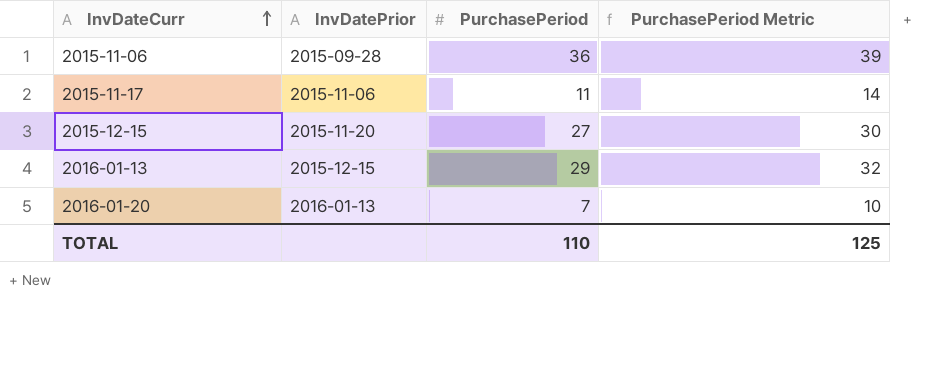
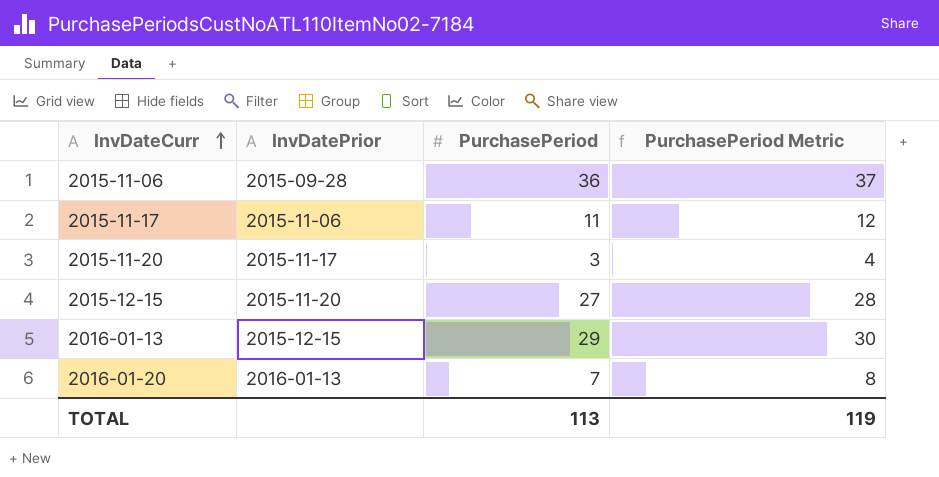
column PurchasePeriod Metric | formula: [PurchasePeriod] + 3 -> [PurchasePeriod] + 1
row 2015-11-20: none -> 2015-11-17 | 3 | 4
TOTAL | PurchasePeriod: 110 -> 113
TOTAL | PurchasePeriod Metric: 125 -> 119

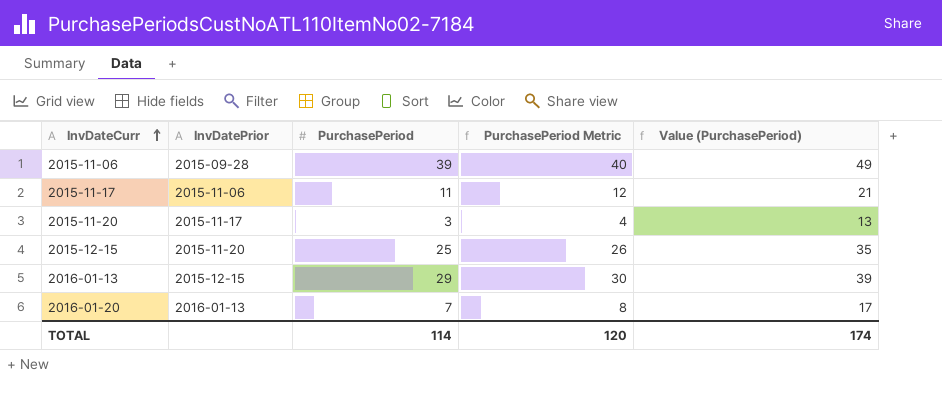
column Value (PurchasePeriod) | formula: none -> [PurchasePeriod] + 10
2015-11-06 | PurchasePeriod: 36 -> 39
2015-11-06 | PurchasePeriod Metric: 37 -> 40
2015-12-15 | PurchasePeriod: 27 -> 25
2015-12-15 | PurchasePeriod Metric: 28 -> 26
TOTAL | PurchasePeriod: 113 -> 114
TOTAL | PurchasePeriod Metric: 119 -> 120

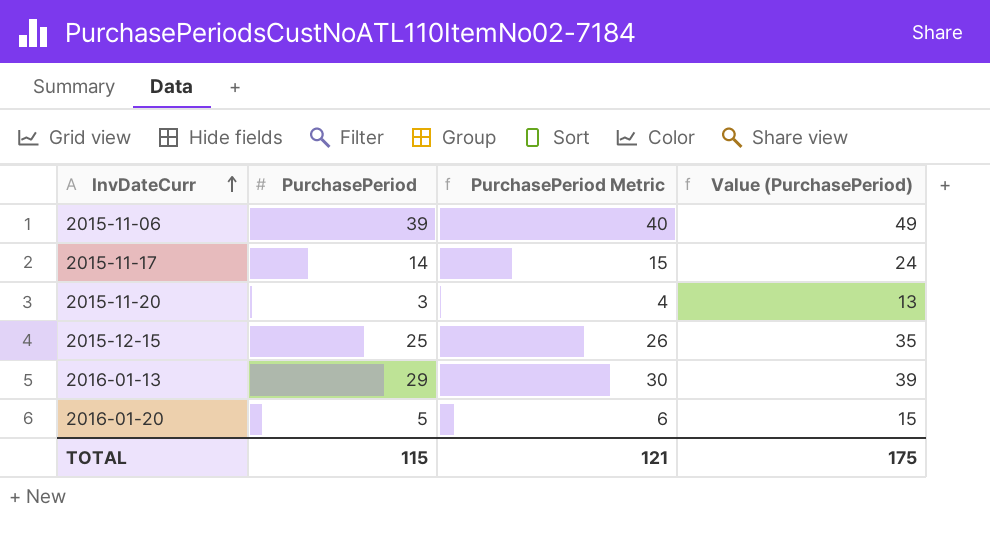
column InvDatePrior | position: 2 -> none
2015-11-17 | PurchasePeriod: 11 -> 14
2015-11-17 | PurchasePeriod Metric: 12 -> 15
2015-11-17 | Value (PurchasePeriod): 21 -> 24
2016-01-20 | PurchasePeriod: 7 -> 5
2016-01-20 | PurchasePeriod Metric: 8 -> 6
2016-01-20 | Value (PurchasePeriod): 17 -> 15
TOTAL | PurchasePeriod: 114 -> 115
TOTAL | PurchasePeriod Metric: 120 -> 121
TOTAL | Value (PurchasePeriod): 174 -> 175

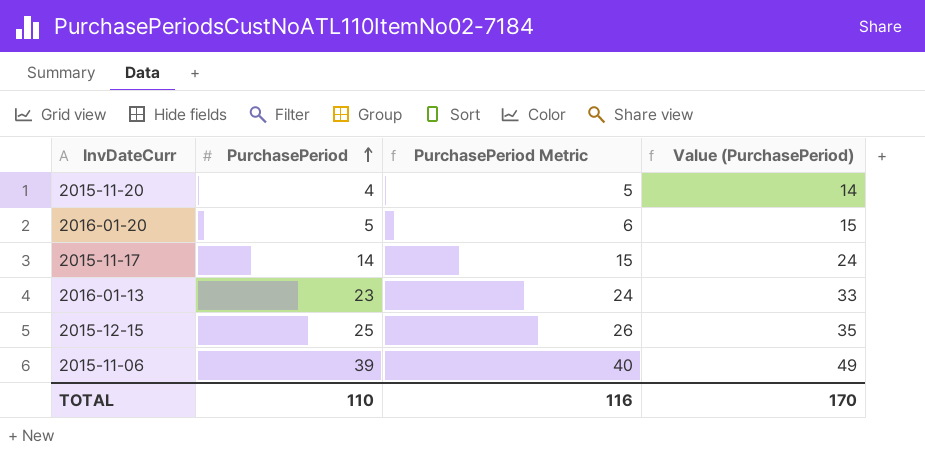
row order: InvDateCurr ascending -> PurchasePeriod ascending
2015-11-20 | PurchasePeriod: 3 -> 4
2015-11-20 | PurchasePeriod Metric: 4 -> 5
2015-11-20 | Value (PurchasePeriod): 13 -> 14
2016-01-13 | PurchasePeriod: 29 -> 23
2016-01-13 | PurchasePeriod Metric: 30 -> 24
2016-01-13 | Value (PurchasePeriod): 39 -> 33
TOTAL | PurchasePeriod: 115 -> 110
TOTAL | PurchasePeriod Metric: 121 -> 116
TOTAL | Value (PurchasePeriod): 175 -> 170

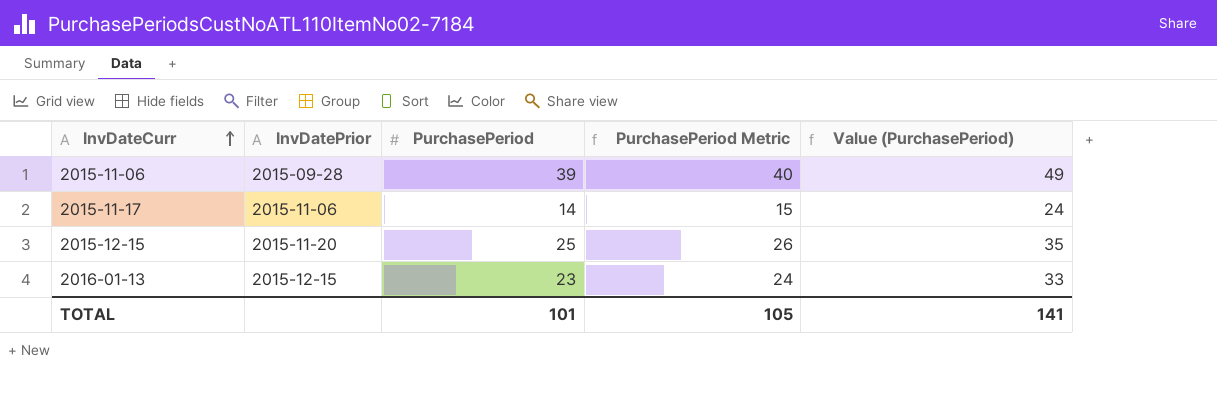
row order: PurchasePeriod ascending -> InvDateCurr ascending
column InvDatePrior | position: none -> 2
row 2015-11-20: 4 | 5 | 14 -> none
row 2016-01-20: 5 | 6 | 15 -> none
TOTAL | PurchasePeriod: 110 -> 101
TOTAL | PurchasePeriod Metric: 116 -> 105
TOTAL | Value (PurchasePeriod): 170 -> 141

